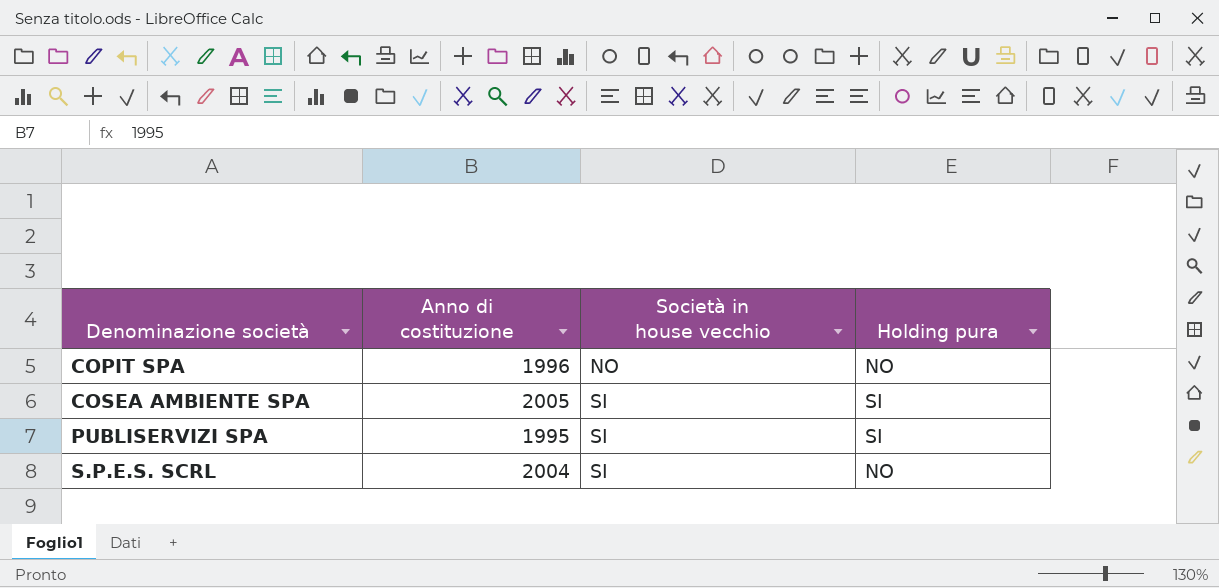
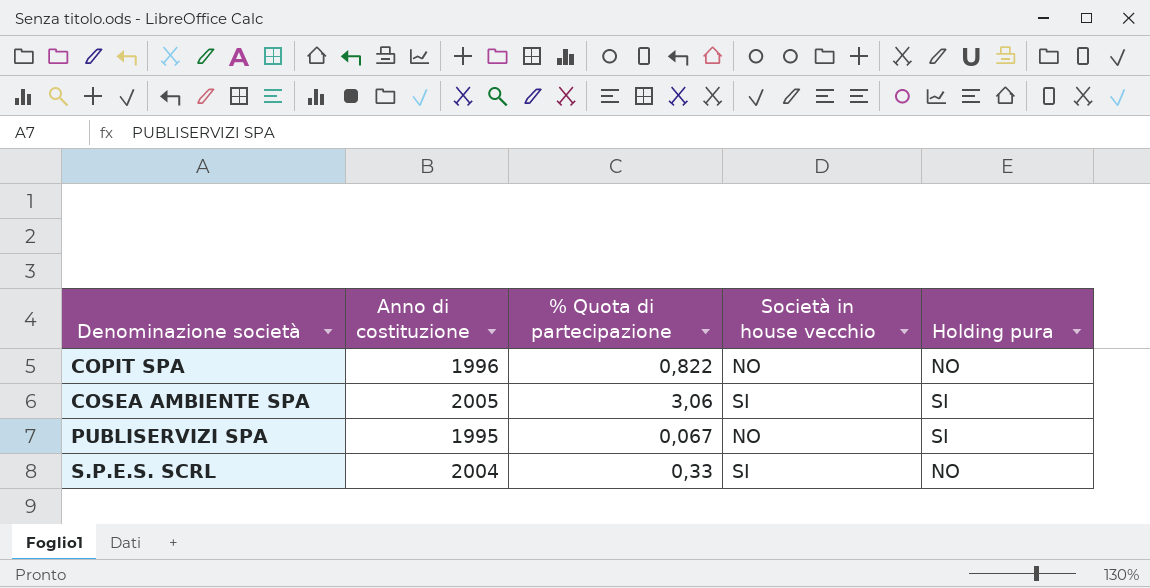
column % Quota di partecipazione | position: none -> 3
PUBLISERVIZI SPA | Società in house vecchio: SI -> NO

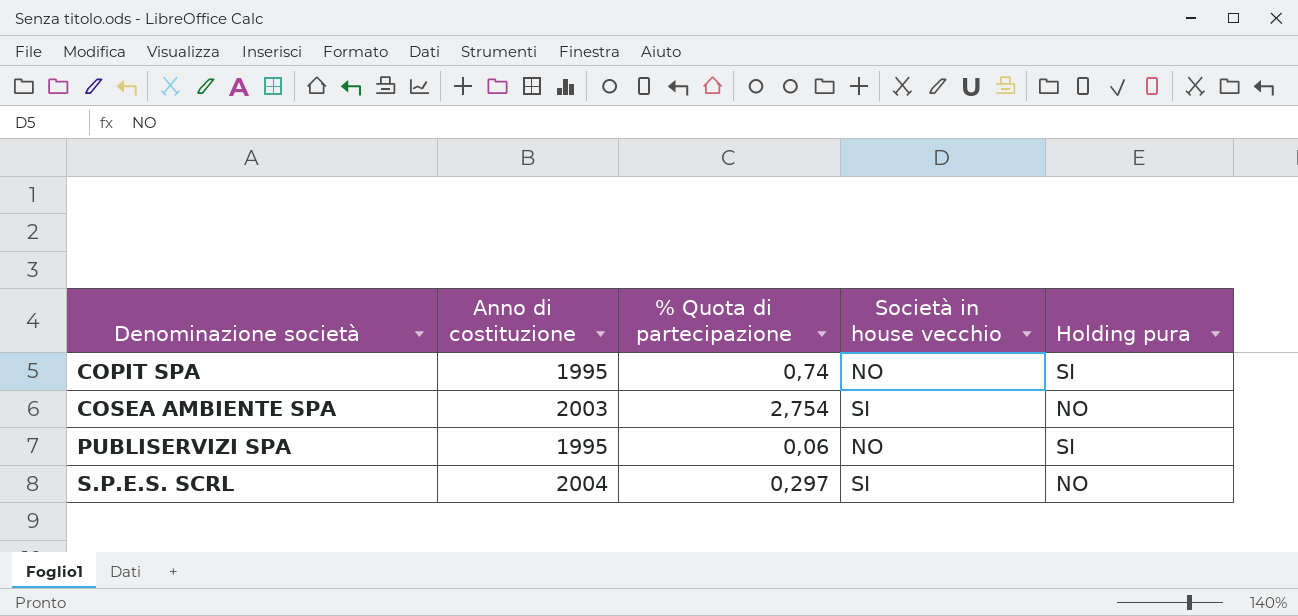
COPIT SPA | Anno di costituzione: 1996 -> 1995
COPIT SPA | % Quota di partecipazione: 0,822 -> 0,74
COPIT SPA | Holding pura: NO -> SI
COSEA AMBIENTE SPA | Anno di costituzione: 2005 -> 2003
COSEA AMBIENTE SPA | % Quota di partecipazione: 3,06 -> 2,754
COSEA AMBIENTE SPA | Holding pura: SI -> NO
PUBLISERVIZI SPA | % Quota di partecipazione: 0,067 -> 0,06
S.P.E.S. SCRL | % Quota di partecipazione: 0,33 -> 0,297

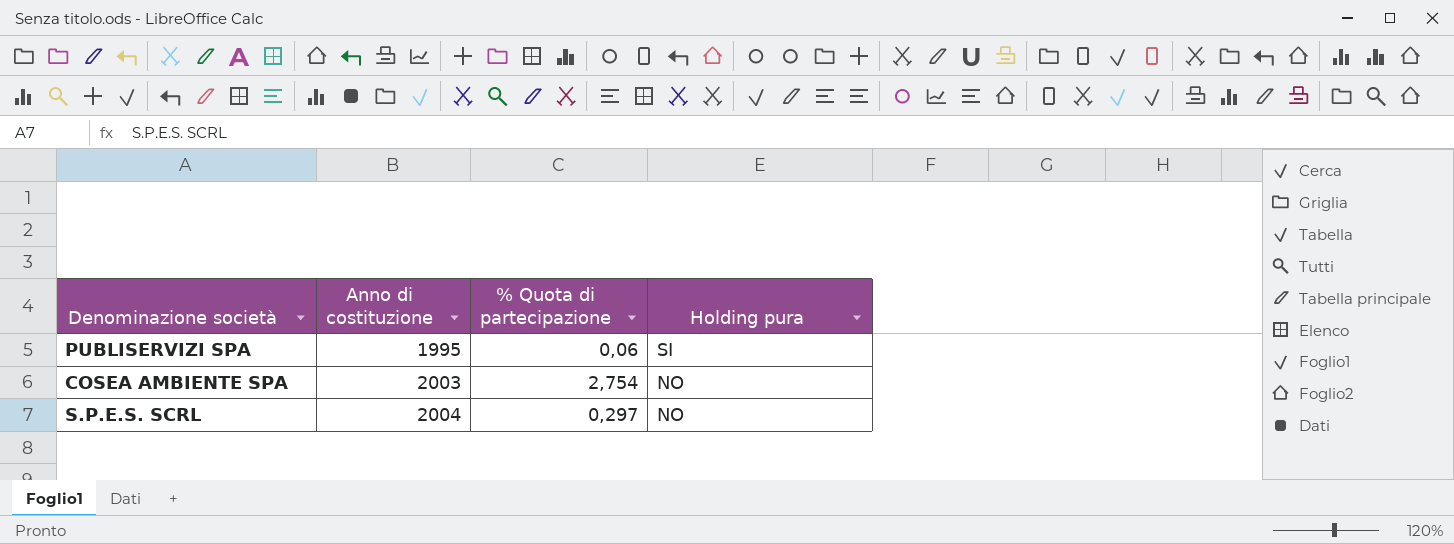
row order: Denominazione società ascending -> Anno di costituzione ascending
column Società in house vecchio | position: 4 -> none
row COPIT SPA: 1995 | 0,74 | NO | SI -> none

